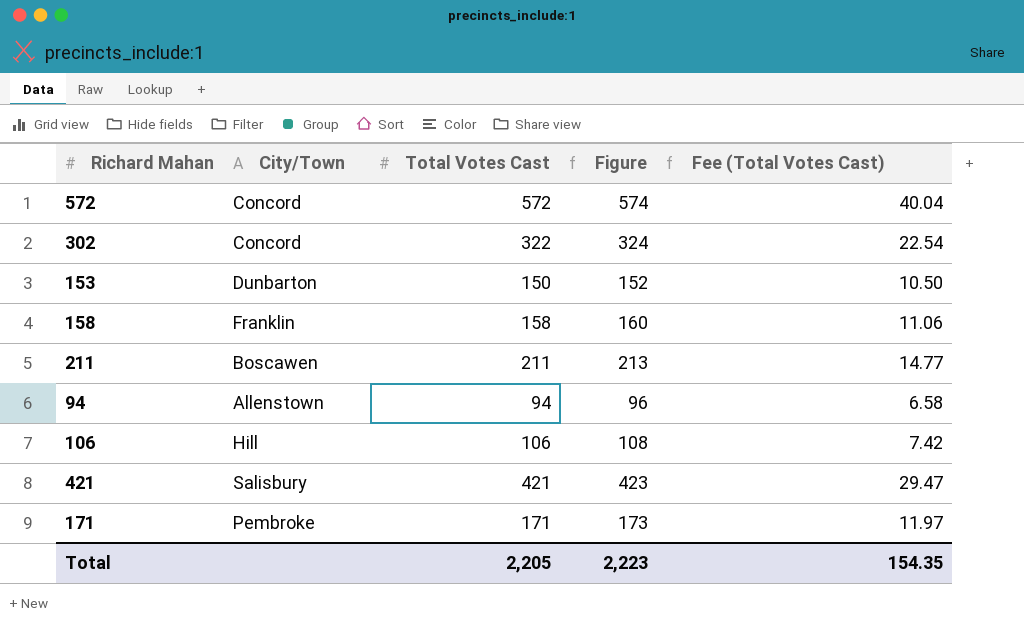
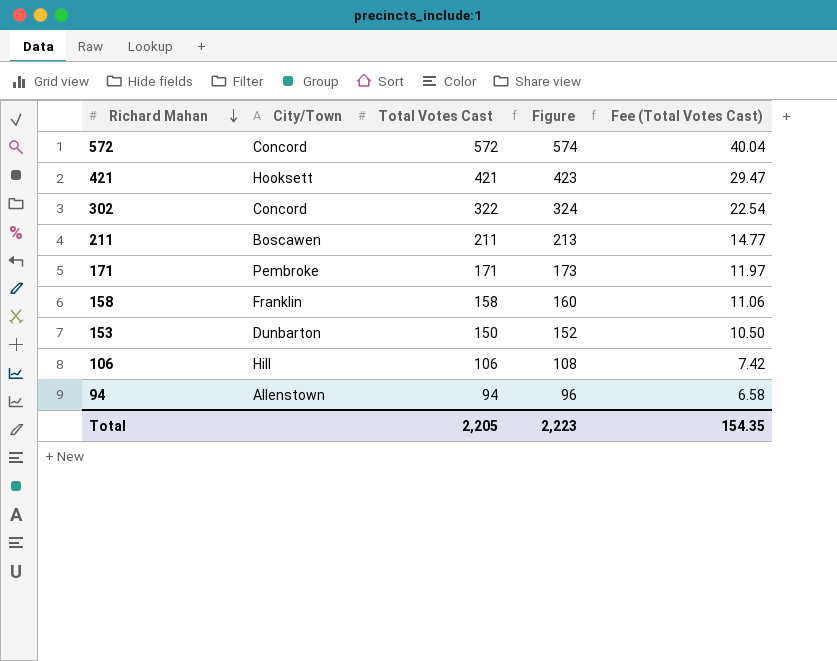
row order: none -> Richard Mahan descending
421 | City/Town: Salisbury -> Hooksett

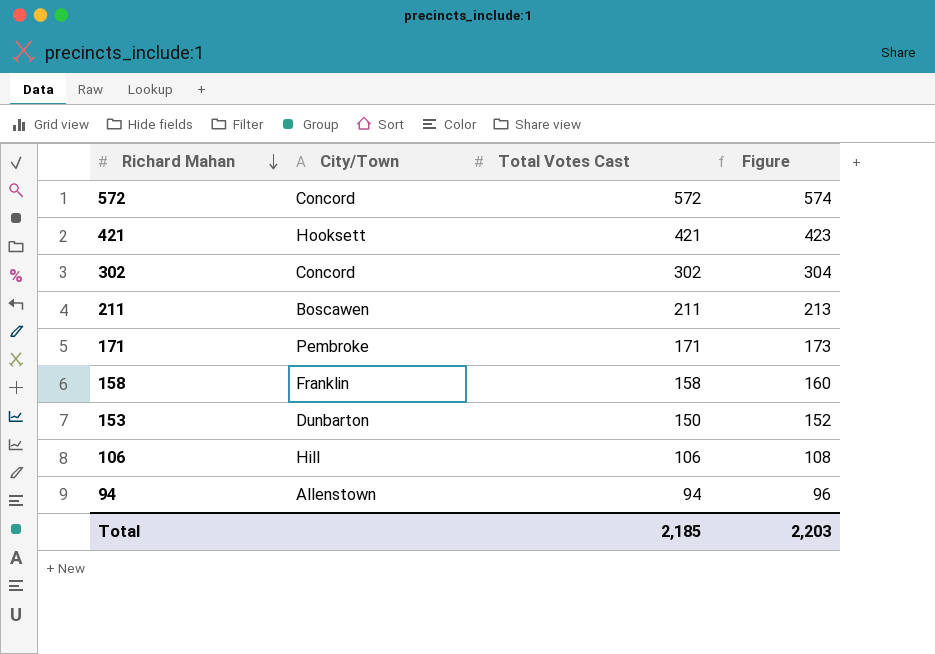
column Fee (Total Votes Cast) | formula: [Total Votes Cast] * 0.07 -> none
302 | Total Votes Cast: 322 -> 302
302 | Figure: 324 -> 304
Total | Total Votes Cast: 2,205 -> 2,185
Total | Figure: 2,223 -> 2,203

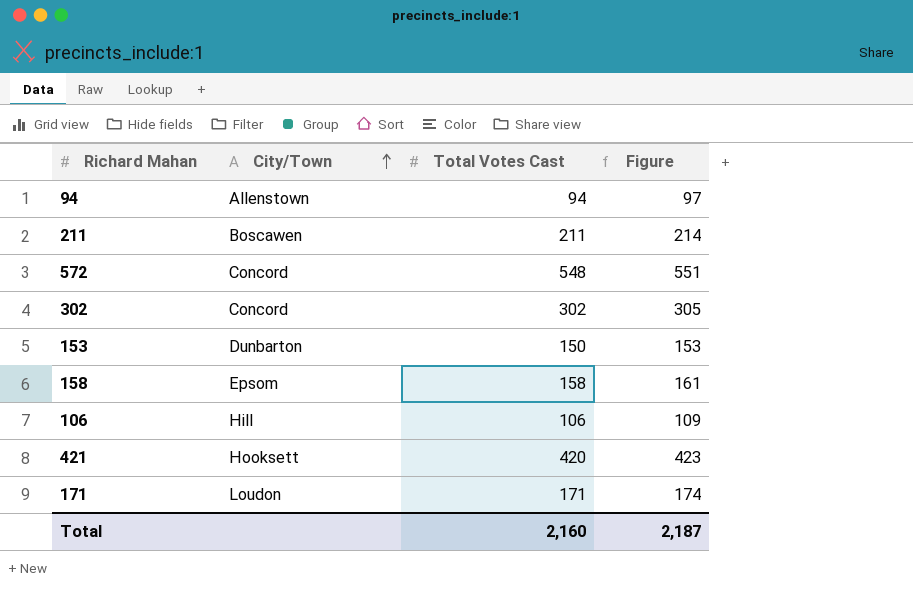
row order: Richard Mahan descending -> City/Town ascending
column Figure | formula: [Total Votes Cast] + 2 -> [Total Votes Cast] + 3
572 | Total Votes Cast: 572 -> 548
158 | City/Town: Franklin -> Epsom
421 | Total Votes Cast: 421 -> 420
171 | City/Town: Pembroke -> Loudon
Total | Total Votes Cast: 2,185 -> 2,160
Total | Figure: 2,203 -> 2,187

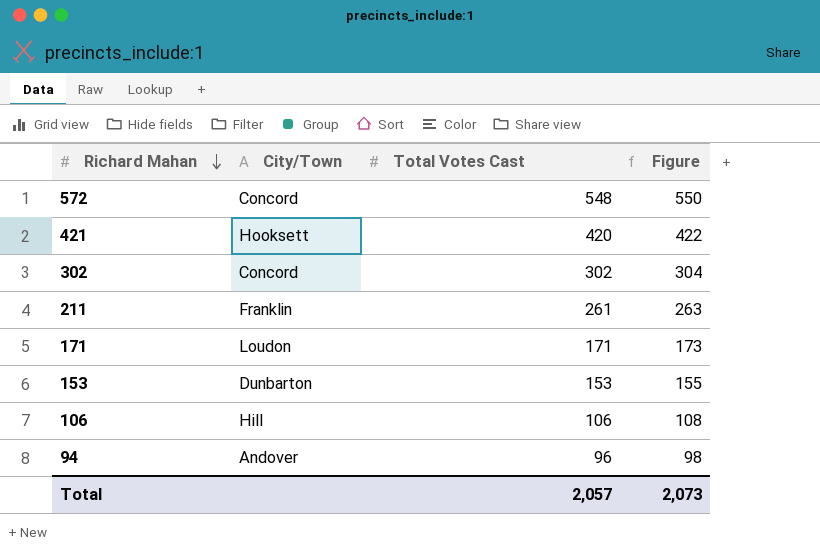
row order: City/Town ascending -> Richard Mahan descending
column Figure | formula: [Total Votes Cast] + 3 -> [Total Votes Cast] + 2
row 158: Epsom | 158 | 161 -> none
211 | City/Town: Boscawen -> Franklin
211 | Total Votes Cast: 211 -> 261
153 | Total Votes Cast: 150 -> 153
94 | City/Town: Allenstown -> Andover
94 | Total Votes Cast: 94 -> 96
Total | Total Votes Cast: 2,160 -> 2,057
Total | Figure: 2,187 -> 2,073

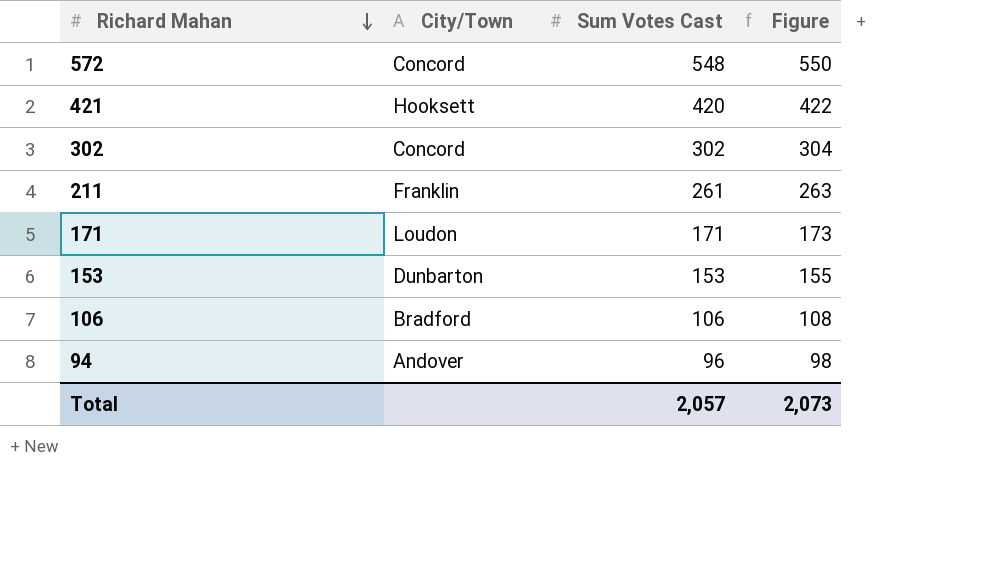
column name: Total Votes Cast -> Sum Votes Cast
106 | City/Town: Hill -> Bradford

